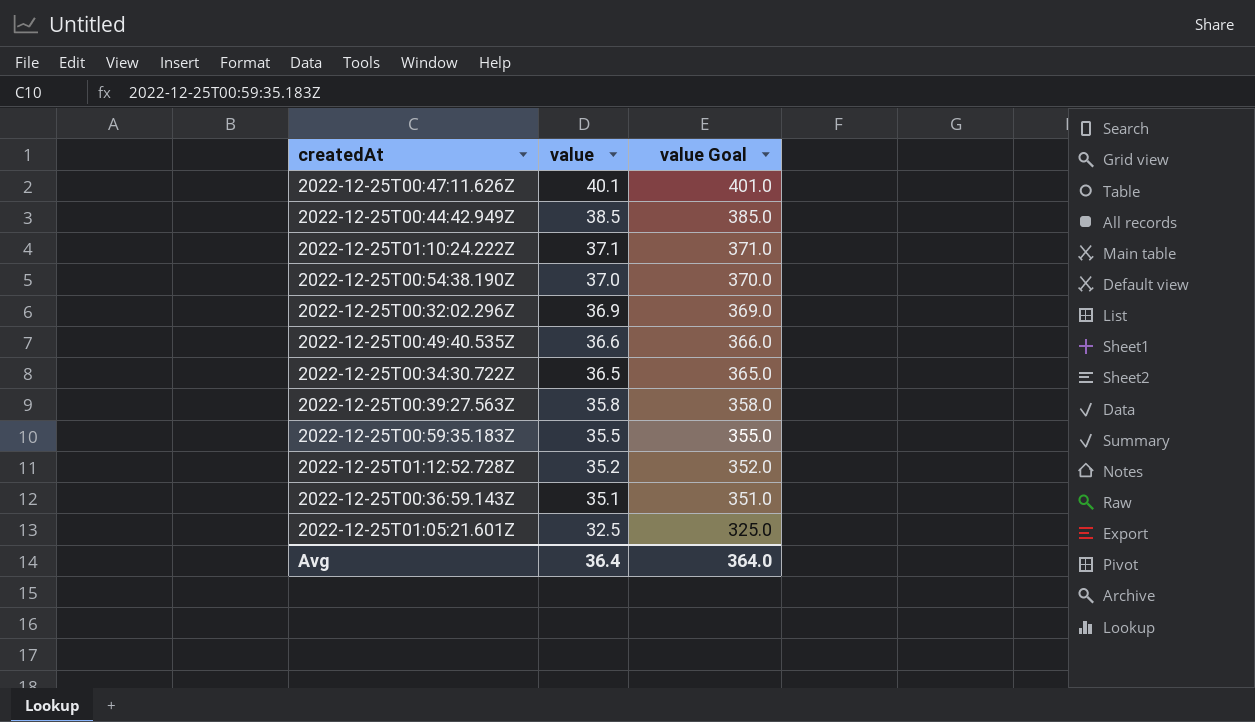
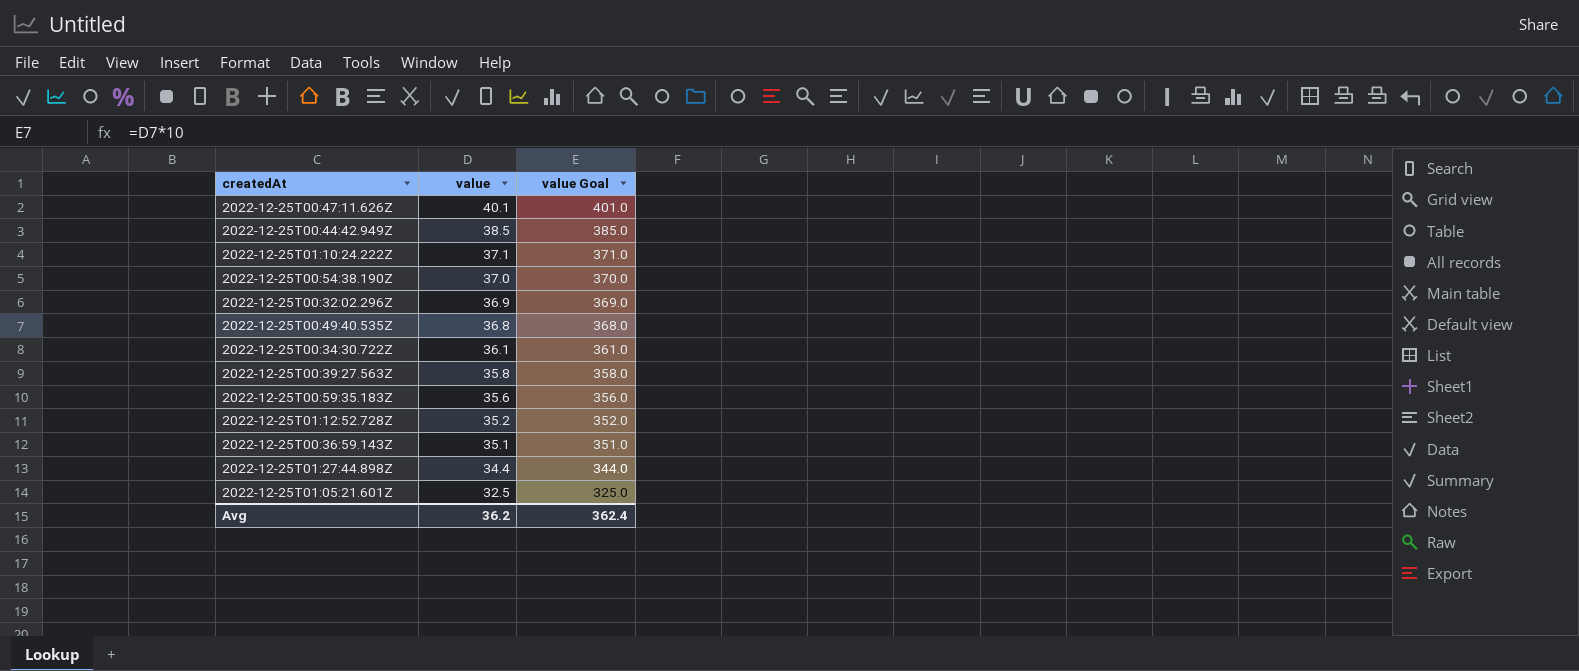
2022-12-25T00:49:40.535Z | value: 36.6 -> 36.8
2022-12-25T00:49:40.535Z | value Goal: 366.0 -> 368.0
2022-12-25T00:34:30.722Z | value: 36.5 -> 36.1
2022-12-25T00:34:30.722Z | value Goal: 365.0 -> 361.0
2022-12-25T00:59:35.183Z | value: 35.5 -> 35.6
2022-12-25T00:59:35.183Z | value Goal: 355.0 -> 356.0
row 2022-12-25T01:27:44.898Z: none -> 34.4 | 344.0
Avg | value: 36.4 -> 36.2
Avg | value Goal: 364.0 -> 362.4

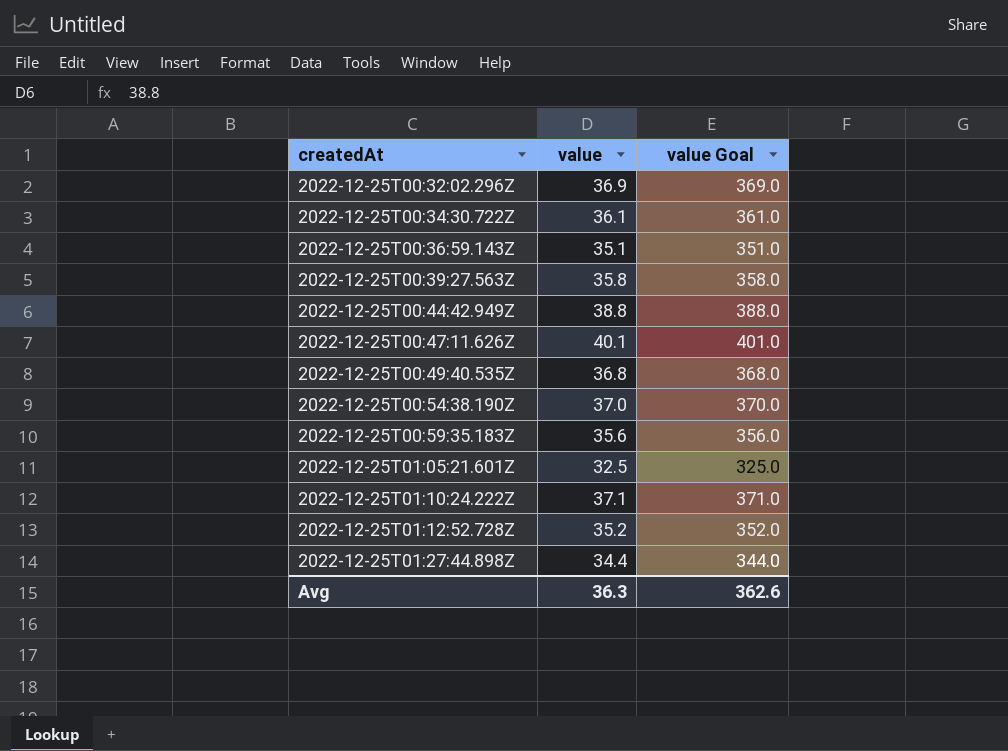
row order: value descending -> createdAt ascending
2022-12-25T00:44:42.949Z | value: 38.5 -> 38.8
2022-12-25T00:44:42.949Z | value Goal: 385.0 -> 388.0
Avg | value: 36.2 -> 36.3
Avg | value Goal: 362.4 -> 362.6

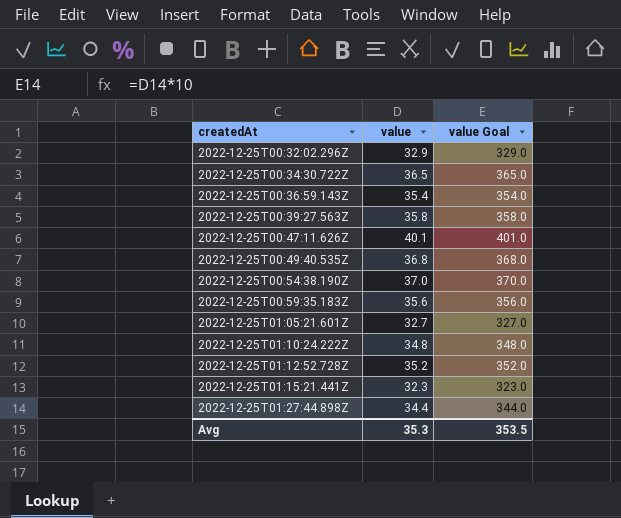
row 2022-12-25T00:44:42.949Z: 38.8 | 388.0 -> none
2022-12-25T00:32:02.296Z | value: 36.9 -> 32.9
2022-12-25T00:32:02.296Z | value Goal: 369.0 -> 329.0
2022-12-25T00:34:30.722Z | value: 36.1 -> 36.5
2022-12-25T00:34:30.722Z | value Goal: 361.0 -> 365.0
2022-12-25T00:36:59.143Z | value: 35.1 -> 35.4
2022-12-25T00:36:59.143Z | value Goal: 351.0 -> 354.0
2022-12-25T01:05:21.601Z | value: 32.5 -> 32.7
2022-12-25T01:05:21.601Z | value Goal: 325.0 -> 327.0
2022-12-25T01:10:24.222Z | value: 37.1 -> 34.8
2022-12-25T01:10:24.222Z | value Goal: 371.0 -> 348.0
row 2022-12-25T01:15:21.441Z: none -> 32.3 | 323.0
Avg | value: 36.3 -> 35.3
Avg | value Goal: 362.6 -> 353.5

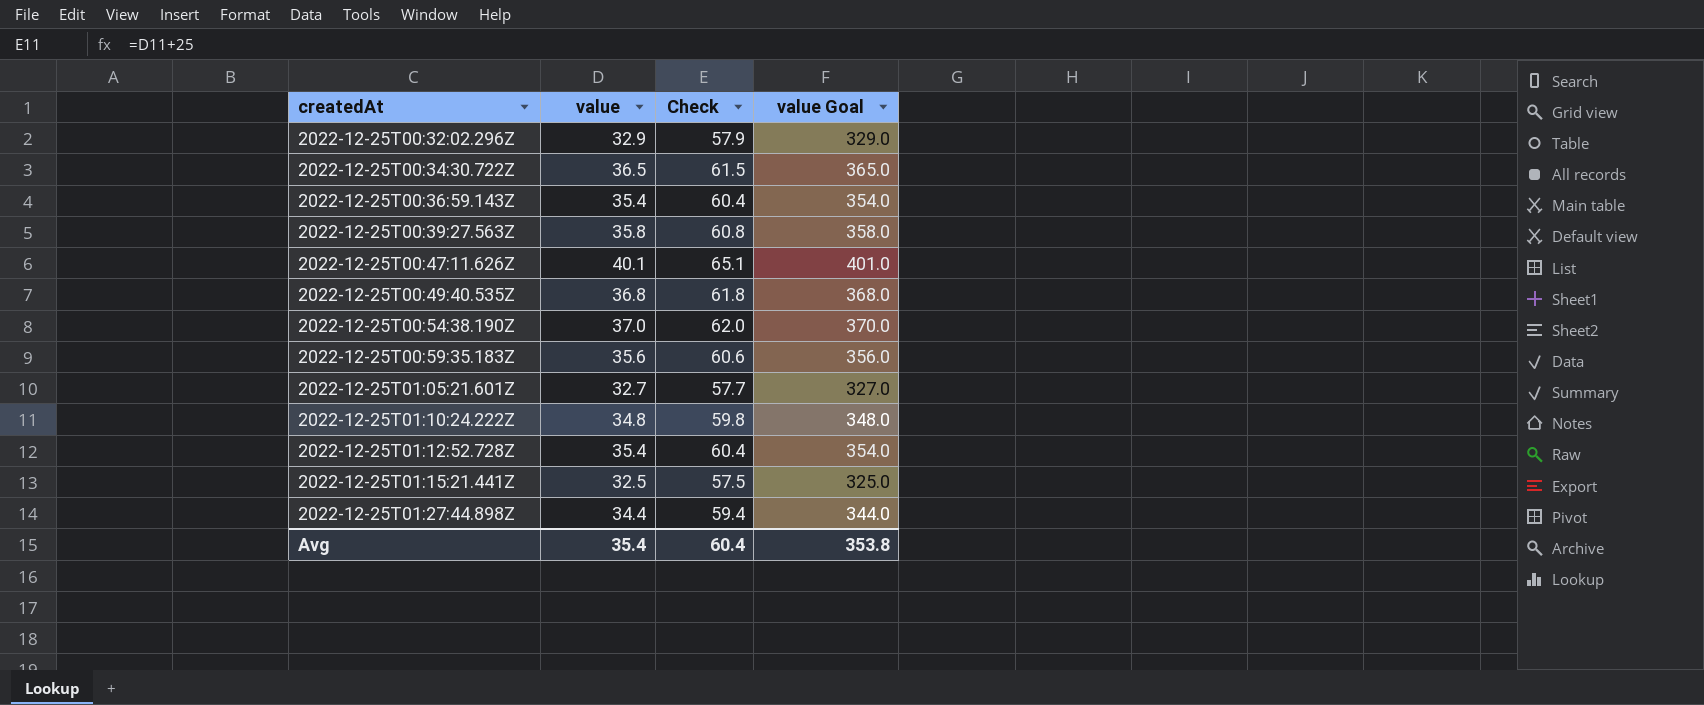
column Check | formula: none -> [value] + 25
2022-12-25T01:12:52.728Z | value: 35.2 -> 35.4
2022-12-25T01:12:52.728Z | value Goal: 352.0 -> 354.0
2022-12-25T01:15:21.441Z | value: 32.3 -> 32.5
2022-12-25T01:15:21.441Z | value Goal: 323.0 -> 325.0
Avg | value: 35.3 -> 35.4
Avg | value Goal: 353.5 -> 353.8

